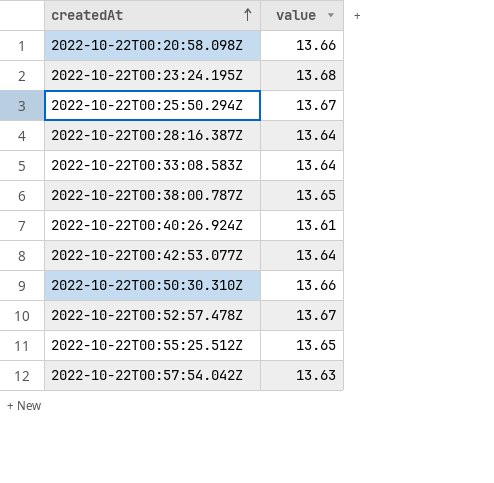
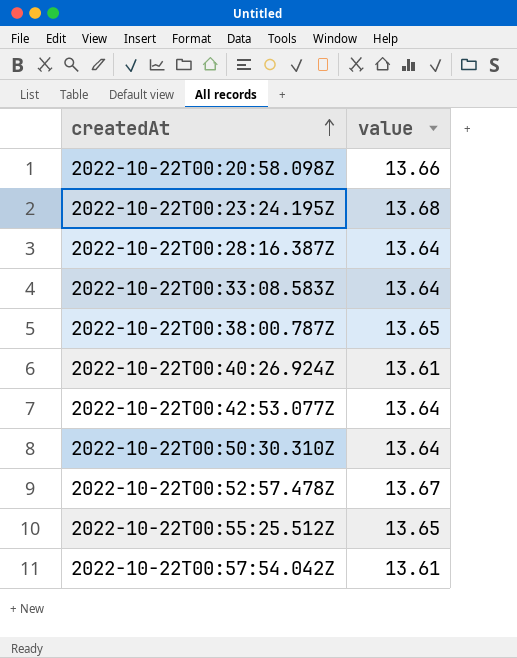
row 2022-10-22T00:25:50.294Z: 13.67 -> none
2022-10-22T00:50:30.310Z | value: 13.66 -> 13.64
2022-10-22T00:57:54.042Z | value: 13.63 -> 13.61

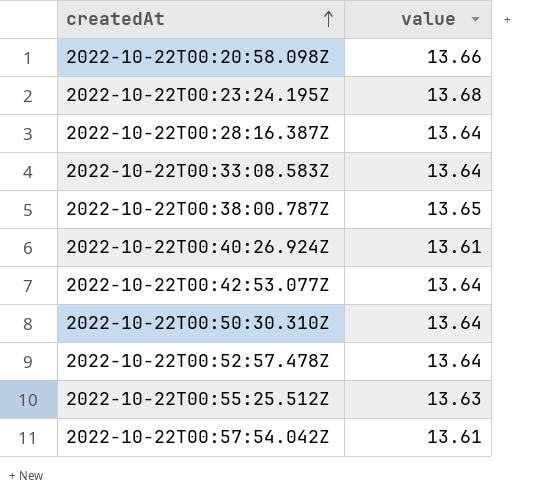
2022-10-22T00:52:57.478Z | value: 13.67 -> 13.64
2022-10-22T00:55:25.512Z | value: 13.65 -> 13.63

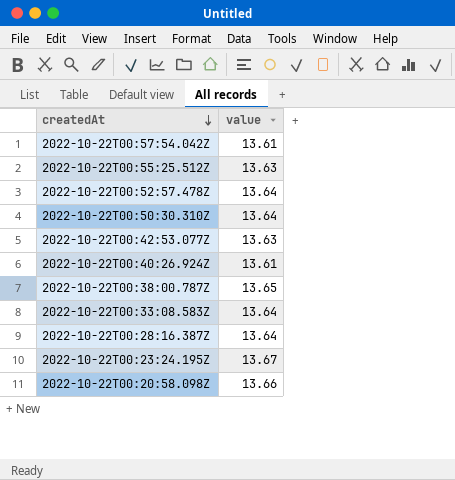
row order: createdAt ascending -> createdAt descending
2022-10-22T00:42:53.077Z | value: 13.64 -> 13.63
2022-10-22T00:23:24.195Z | value: 13.68 -> 13.67

